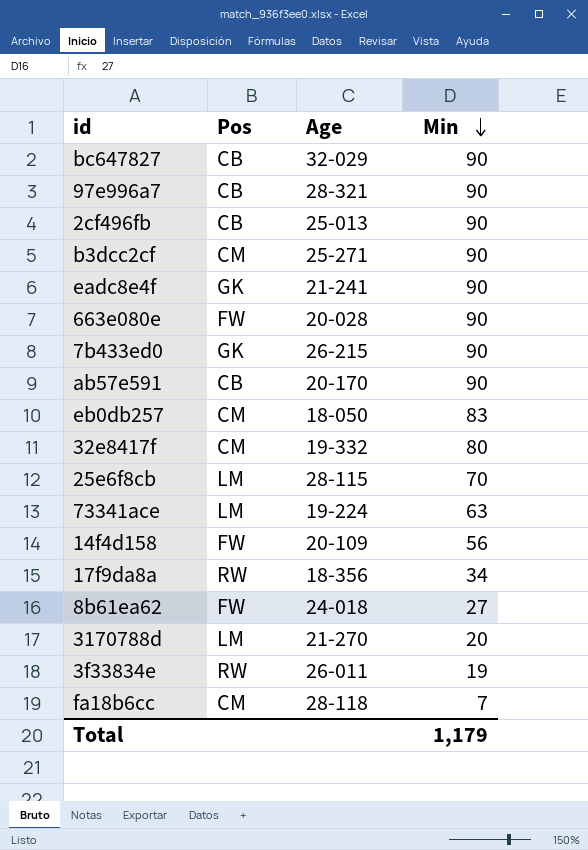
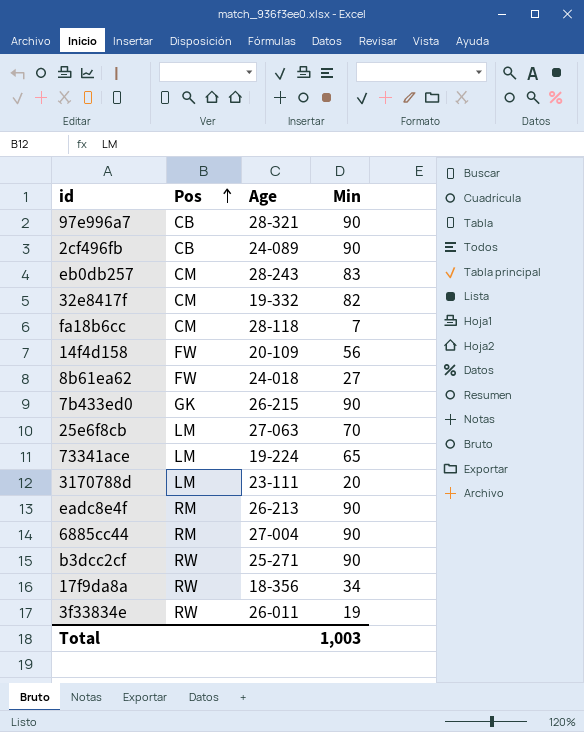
row order: Min descending -> Pos ascending
row bc647827: CB | 32-029 | 90 -> none
row 663e080e: FW | 20-028 | 90 -> none
row ab57e591: CB | 20-170 | 90 -> none
2cf496fb | Age: 25-013 -> 24-089
eb0db257 | Age: 18-050 -> 28-243
32e8417f | Min: 80 -> 82
25e6f8cb | Age: 28-115 -> 27-063
73341ace | Min: 63 -> 65
3170788d | Age: 21-270 -> 23-111
eadc8e4f | Pos: GK -> RM
eadc8e4f | Age: 21-241 -> 26-213
row 6885cc44: none -> RM | 27-004 | 90
b3dcc2cf | Pos: CM -> RW
Total | Min: 1,179 -> 1,003

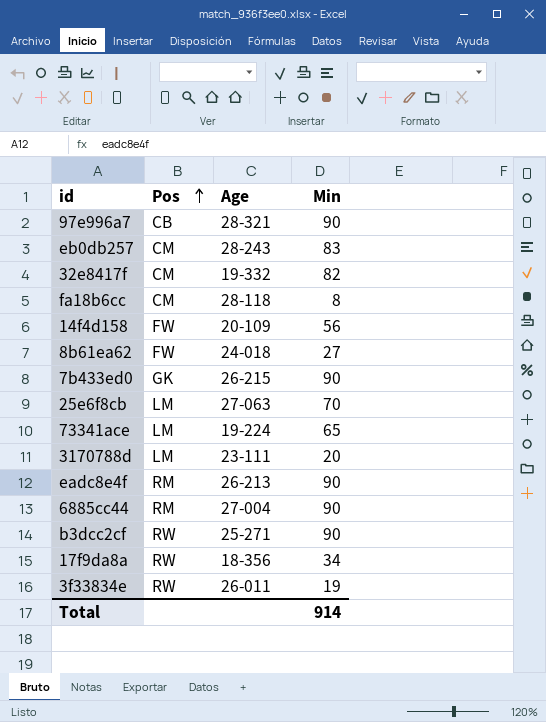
row 2cf496fb: CB | 24-089 | 90 -> none
fa18b6cc | Min: 7 -> 8
Total | Min: 1,003 -> 914

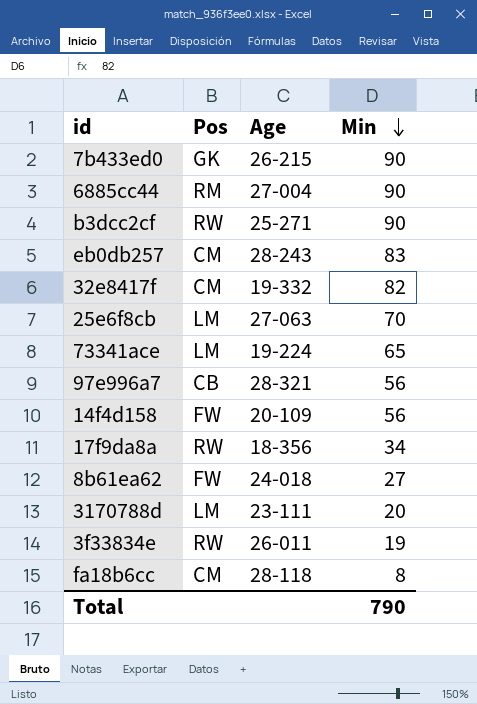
row order: Pos ascending -> Min descending
row eadc8e4f: RM | 26-213 | 90 -> none
97e996a7 | Min: 90 -> 56
Total | Min: 914 -> 790

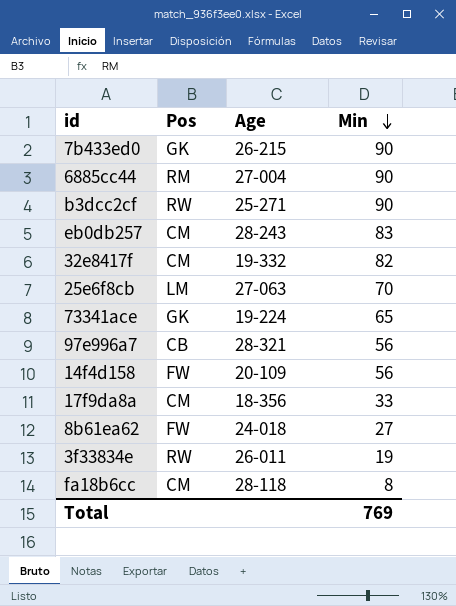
row 3170788d: LM | 23-111 | 20 -> none
73341ace | Pos: LM -> GK
17f9da8a | Pos: RW -> CM
17f9da8a | Min: 34 -> 33
Total | Min: 790 -> 769

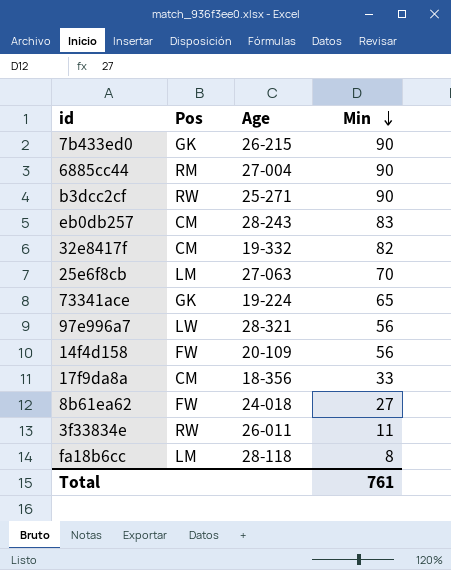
97e996a7 | Pos: CB -> LW
3f33834e | Min: 19 -> 11
fa18b6cc | Pos: CM -> LM
Total | Min: 769 -> 761

